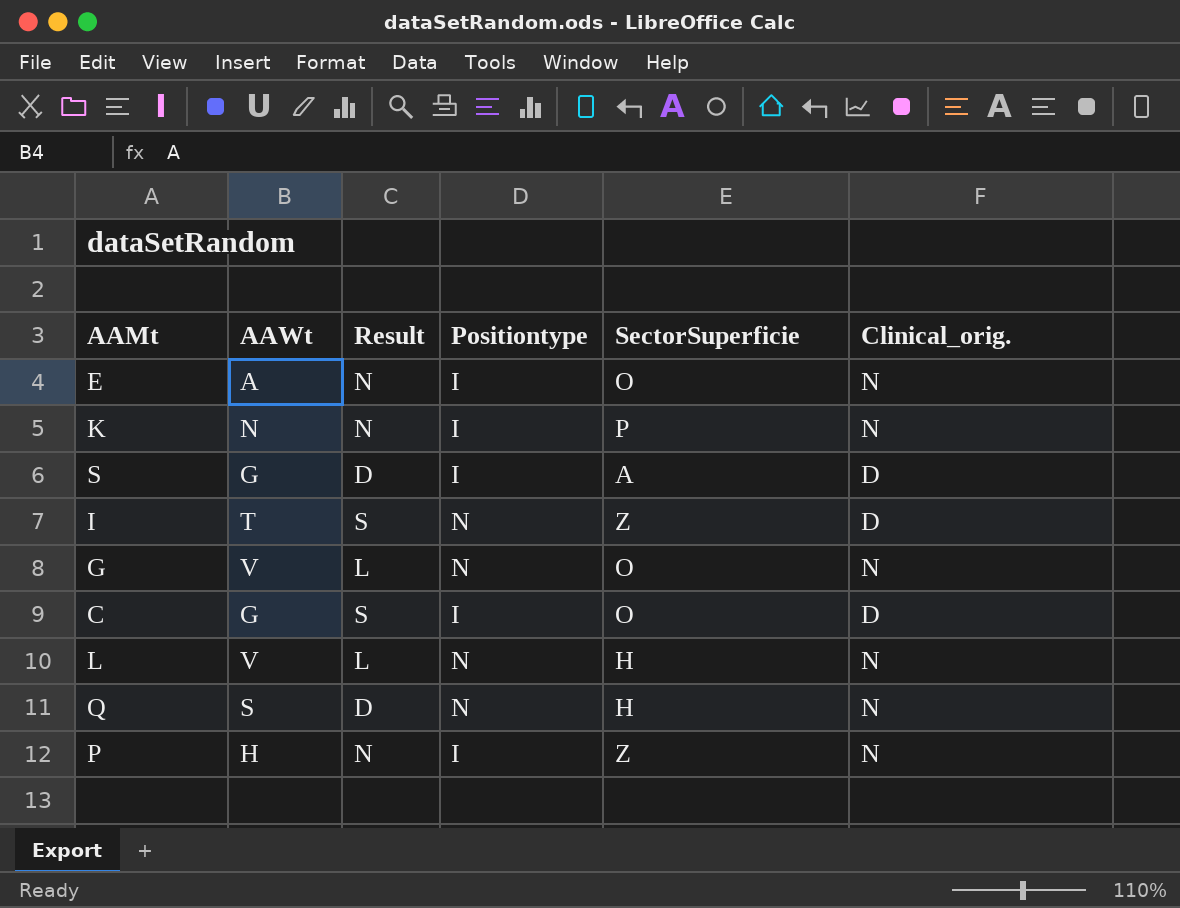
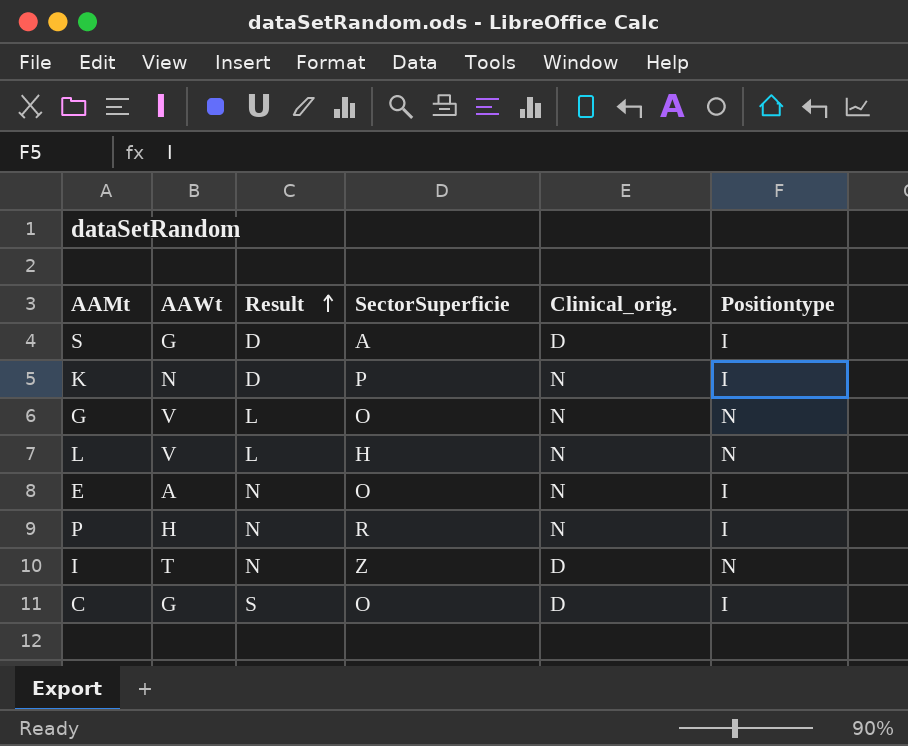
row order: none -> Result ascending
column Positiontype | position: 4 -> 6
row Q: S | D | N | H | N -> none
K | Result: N -> D
P | SectorSuperficie: Z -> R
I | Result: S -> N

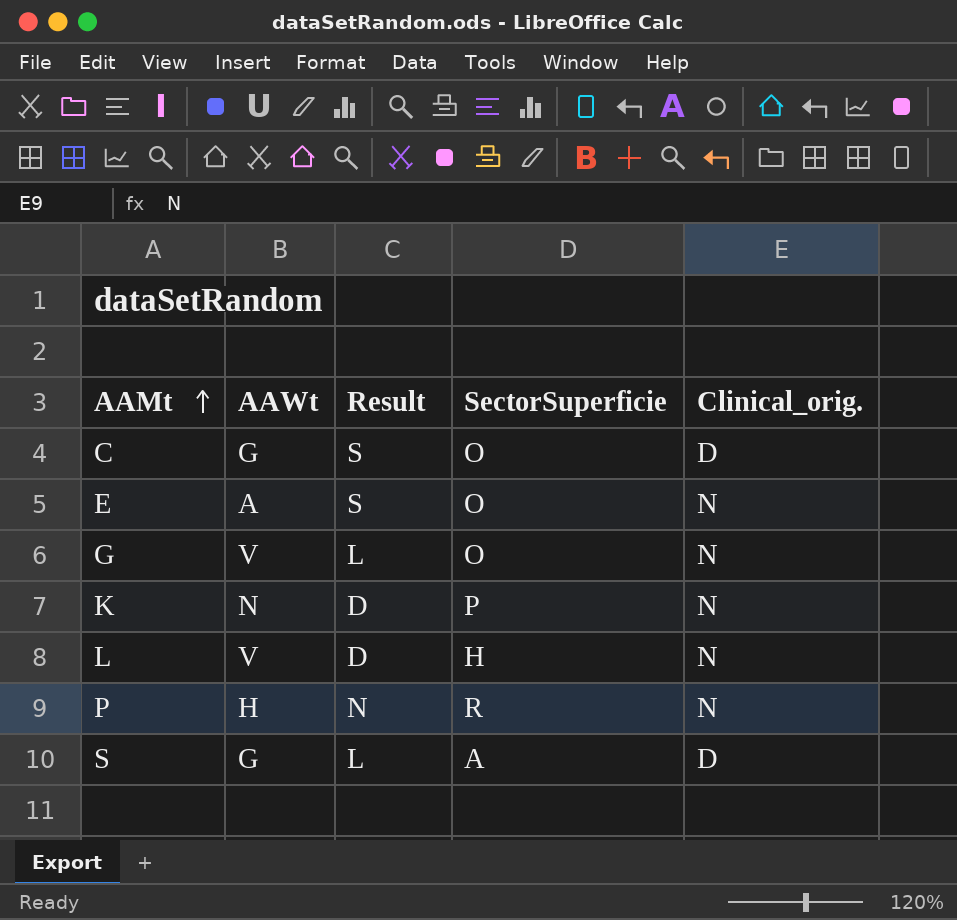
row order: Result ascending -> AAMt ascending
column Positiontype | position: 6 -> none
row I: T | N | Z | D | N -> none
E | Result: N -> S
L | Result: L -> D
S | Result: D -> L

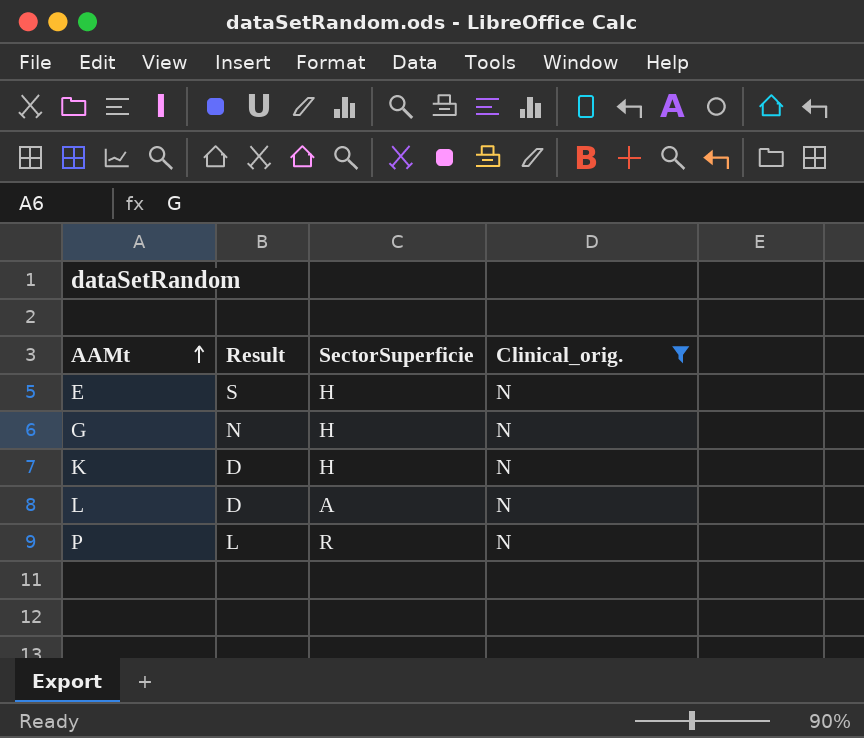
filter: none -> Clinical_orig. = N
column AAWt | position: 2 -> none
E | SectorSuperficie: O -> H
G | Result: L -> N
G | SectorSuperficie: O -> H
K | SectorSuperficie: P -> H
L | SectorSuperficie: H -> A
P | Result: N -> L

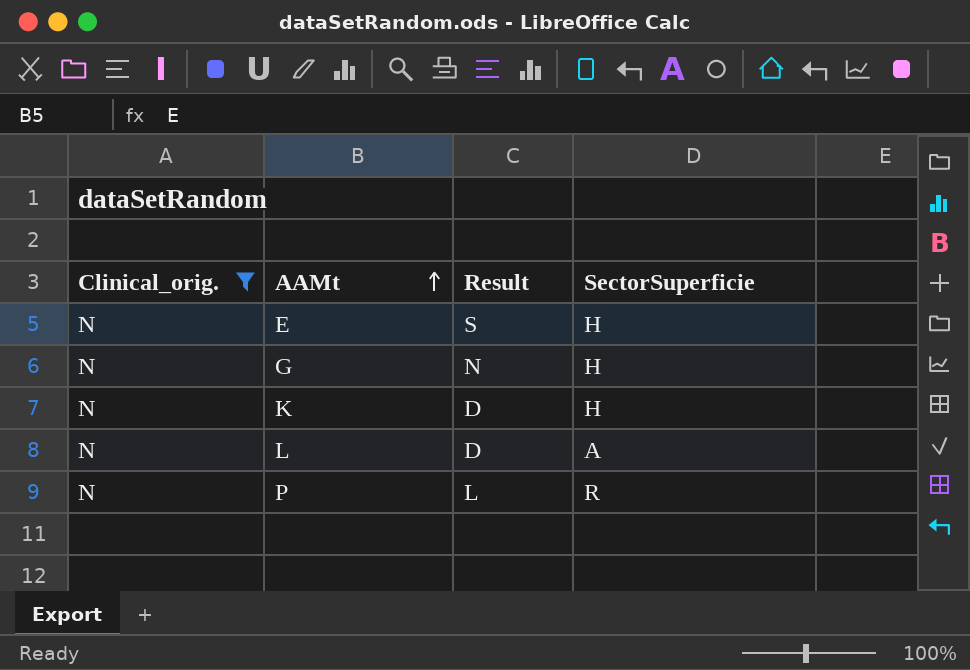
column Clinical_orig. | position: 4 -> 1

